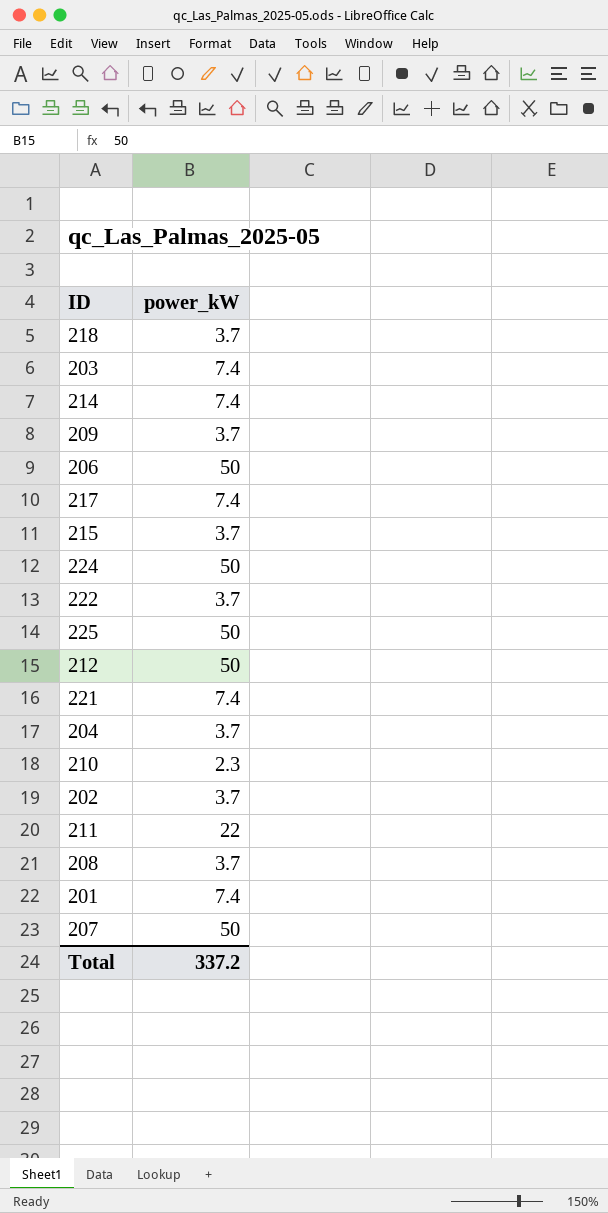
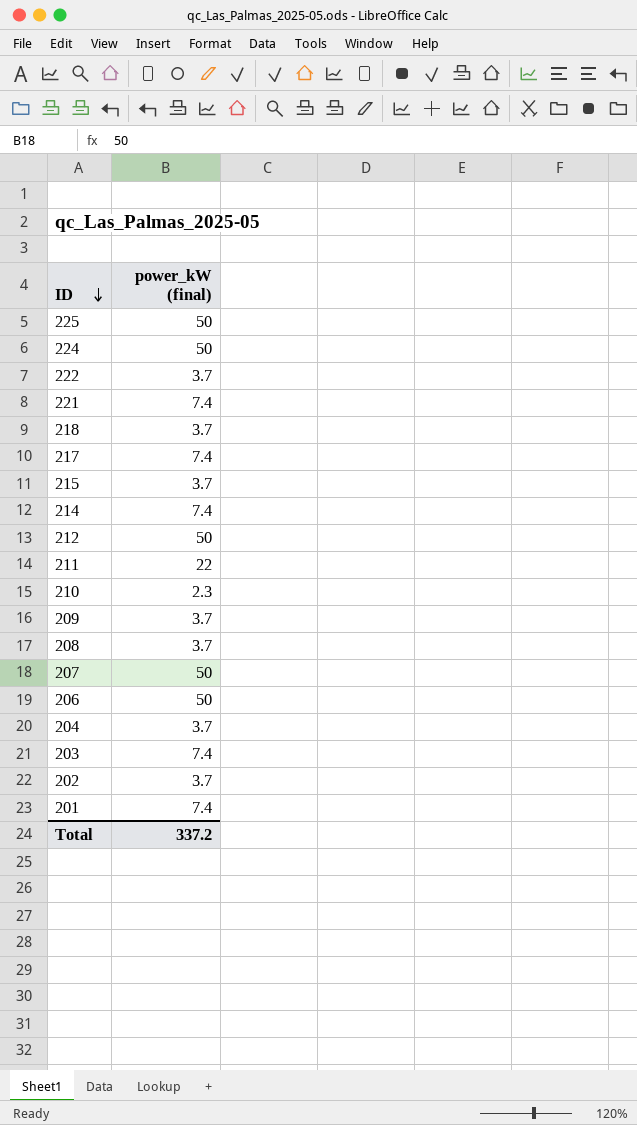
row order: none -> ID descending
column name: power_kW -> power_kW (final)

